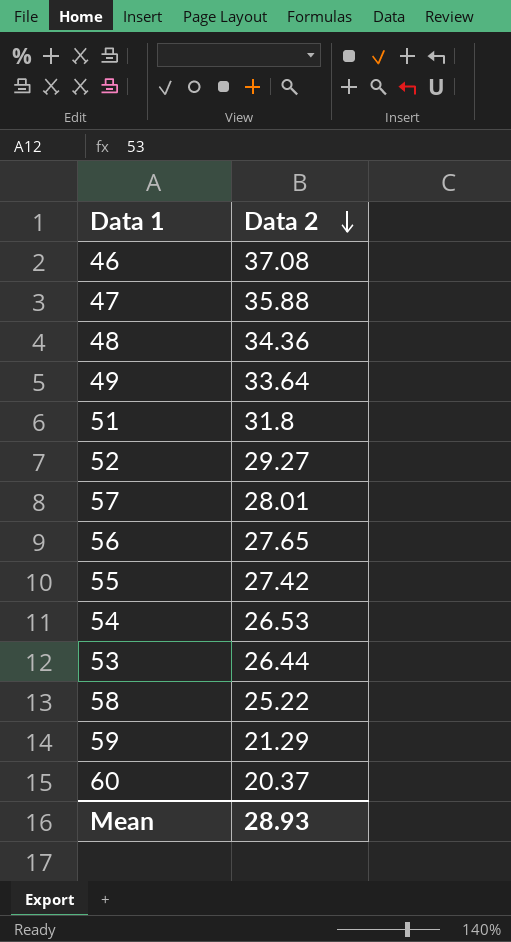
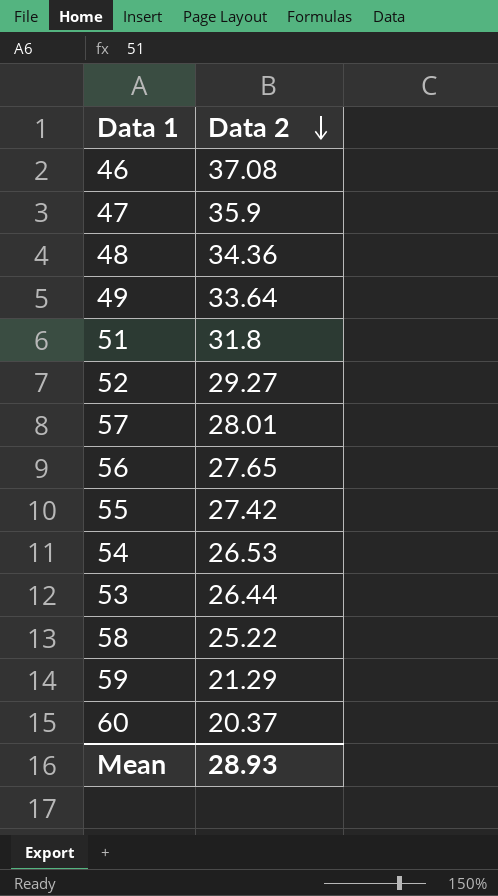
47 | Data 2: 35.88 -> 35.9

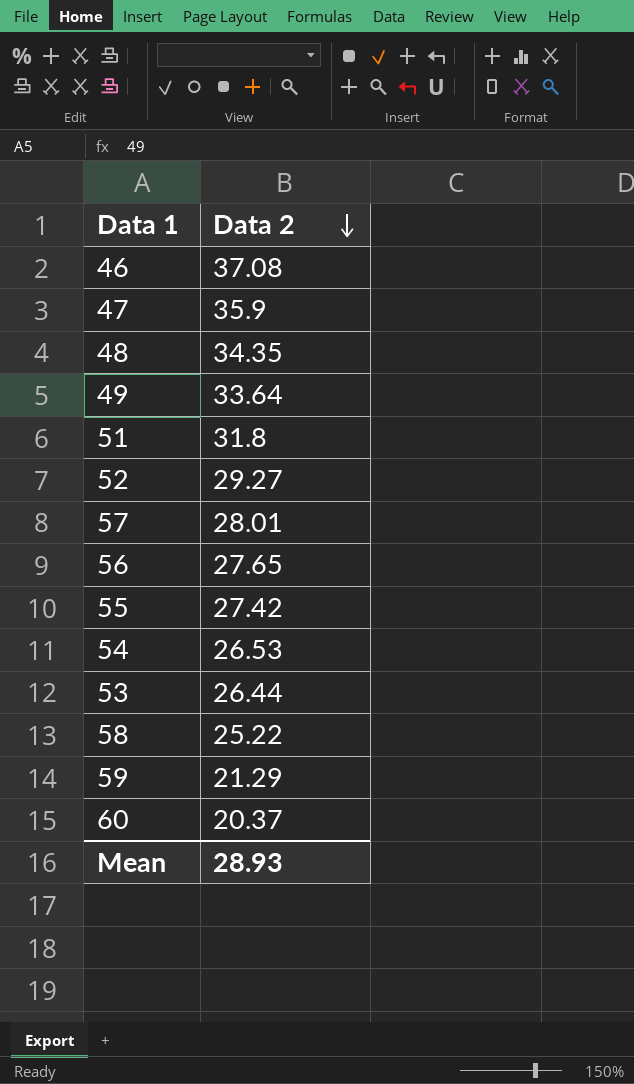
48 | Data 2: 34.36 -> 34.35

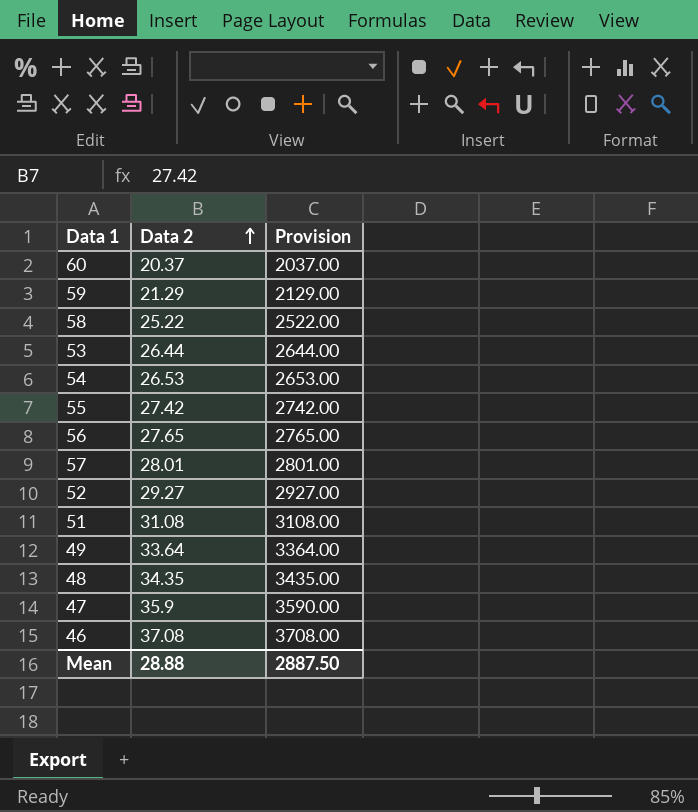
row order: Data 2 descending -> Data 2 ascending
column Provision | formula: none -> [Data 2] * 100
51 | Data 2: 31.8 -> 31.08
Mean | Data 2: 28.93 -> 28.88

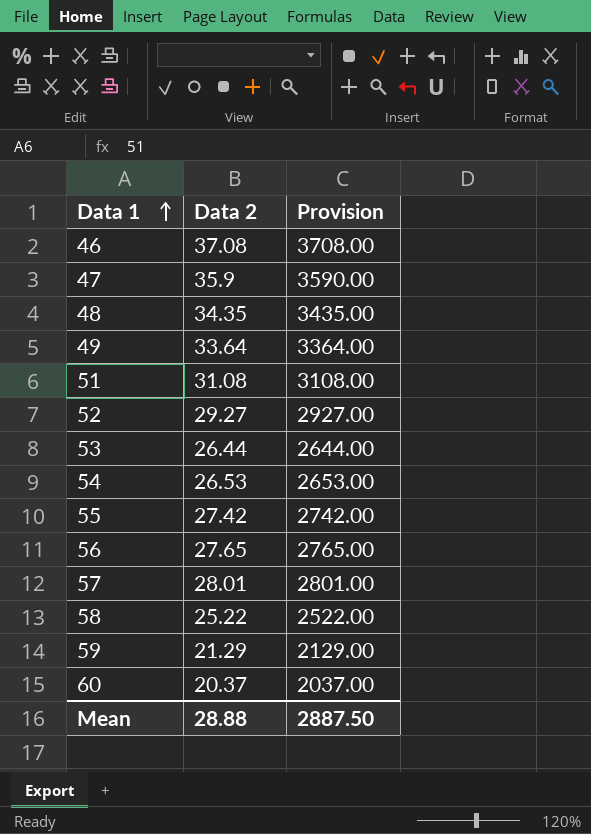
row order: Data 2 ascending -> Data 1 ascending

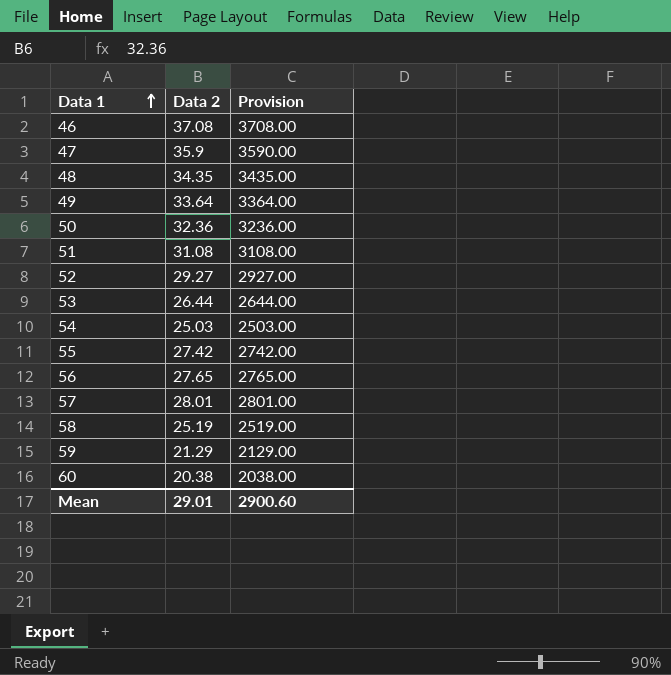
row 50: none -> 32.36 | 3236.00
54 | Data 2: 26.53 -> 25.03
54 | Provision: 2653.00 -> 2503.00
58 | Data 2: 25.22 -> 25.19
58 | Provision: 2522.00 -> 2519.00
60 | Data 2: 20.37 -> 20.38
60 | Provision: 2037.00 -> 2038.00
Mean | Data 2: 28.88 -> 29.01
Mean | Provision: 2887.50 -> 2900.60

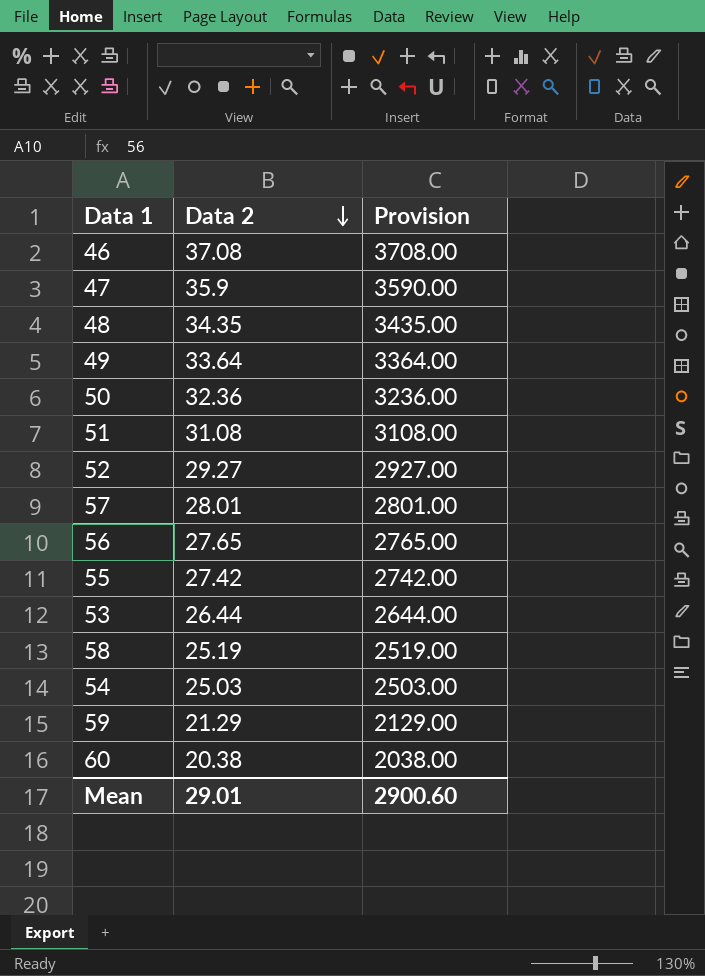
row order: Data 1 ascending -> Data 2 descending

